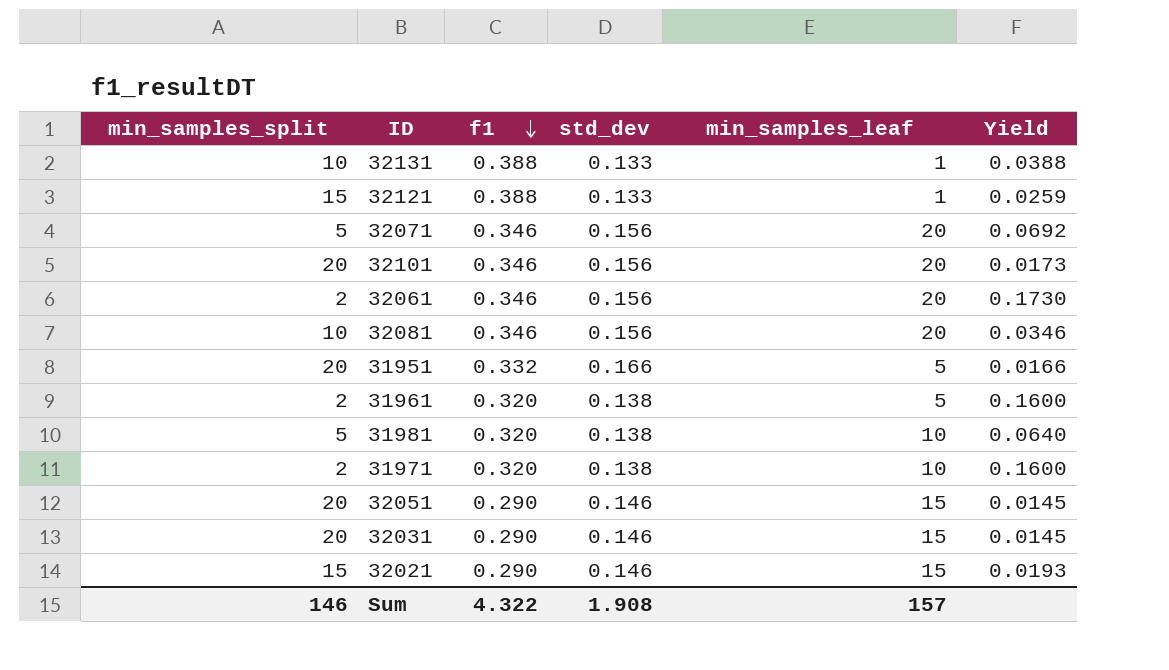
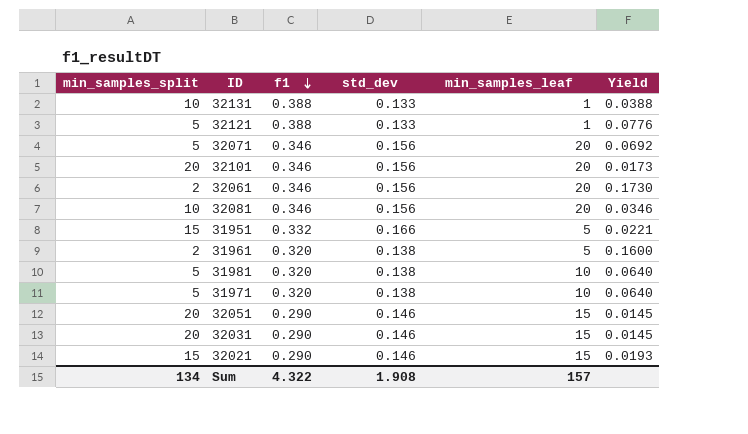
32121 | min_samples_split: 15 -> 5
32121 | Yield: 0.0259 -> 0.0776
31951 | min_samples_split: 20 -> 15
31951 | Yield: 0.0166 -> 0.0221
31971 | min_samples_split: 2 -> 5
31971 | Yield: 0.1600 -> 0.0640
Sum | min_samples_split: 146 -> 134

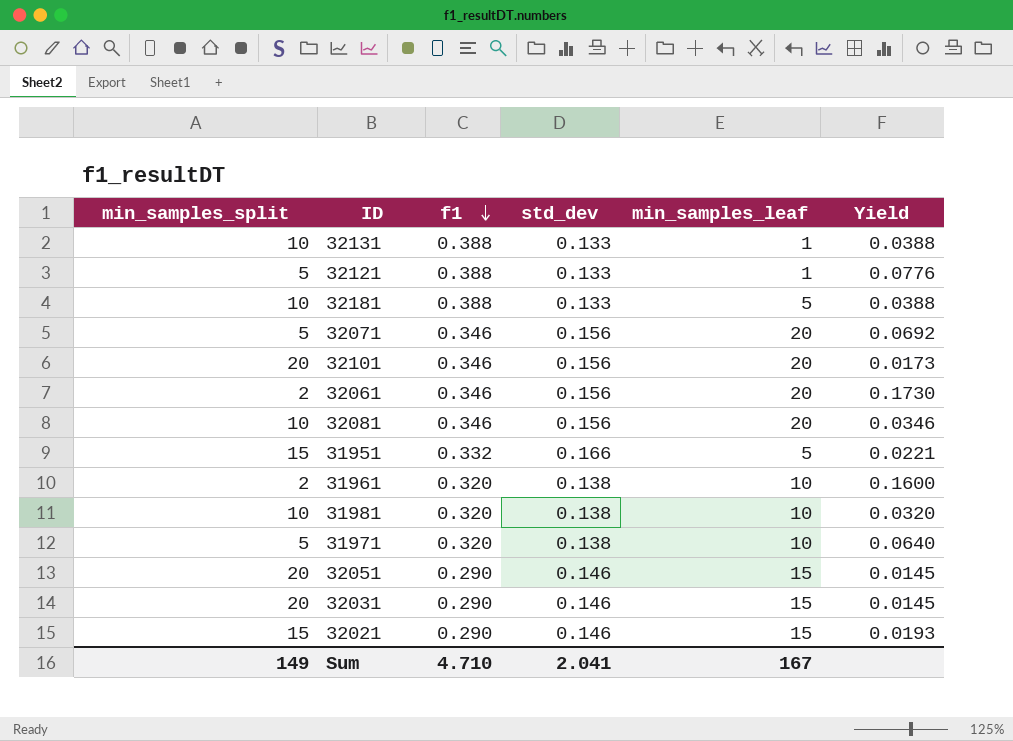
row 32181: none -> 10 | 0.388 | 0.133 | 5 | 0.0388
31961 | min_samples_leaf: 5 -> 10
31981 | min_samples_split: 5 -> 10
31981 | Yield: 0.0640 -> 0.0320
Sum | min_samples_split: 134 -> 149
Sum | f1: 4.322 -> 4.710
Sum | std_dev: 1.908 -> 2.041
Sum | min_samples_leaf: 157 -> 167

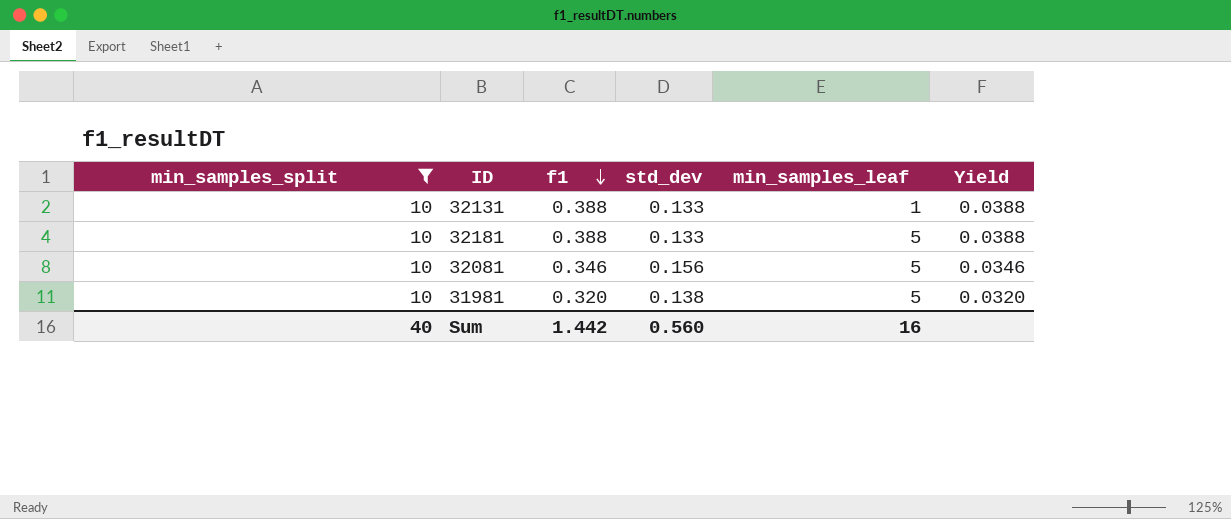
filter: none -> min_samples_split = 10
32081 | min_samples_leaf: 20 -> 5
31981 | min_samples_leaf: 10 -> 5
Sum | min_samples_split: 149 -> 40
Sum | f1: 4.710 -> 1.442
Sum | std_dev: 2.041 -> 0.560
Sum | min_samples_leaf: 167 -> 16

